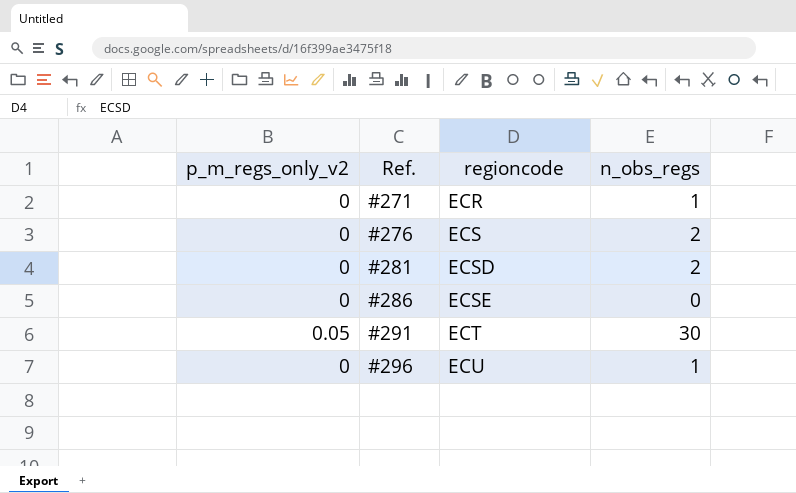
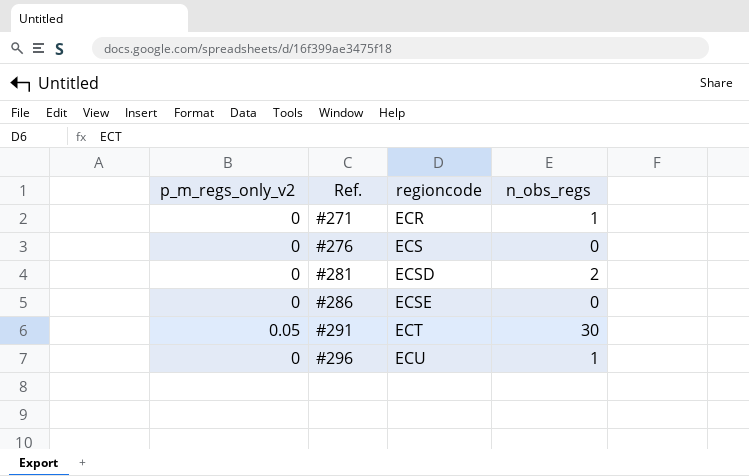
#276 | n_obs_regs: 2 -> 0

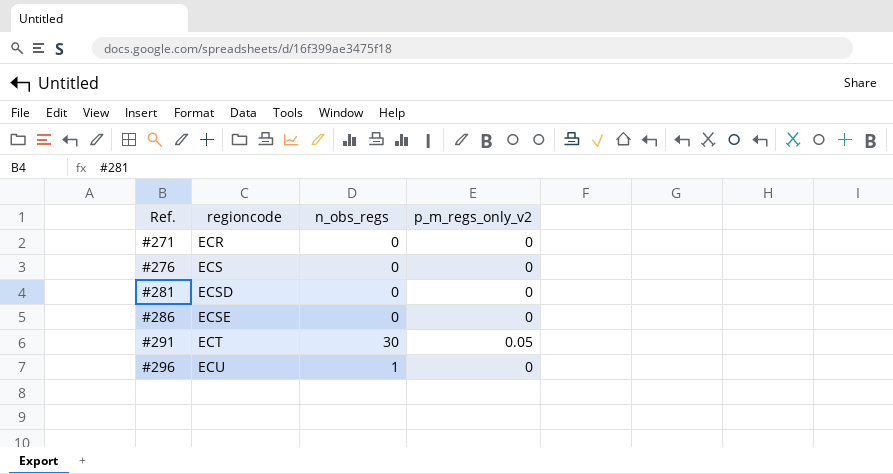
column p_m_regs_only_v2 | position: 1 -> 4
#271 | n_obs_regs: 1 -> 0
#281 | n_obs_regs: 2 -> 0

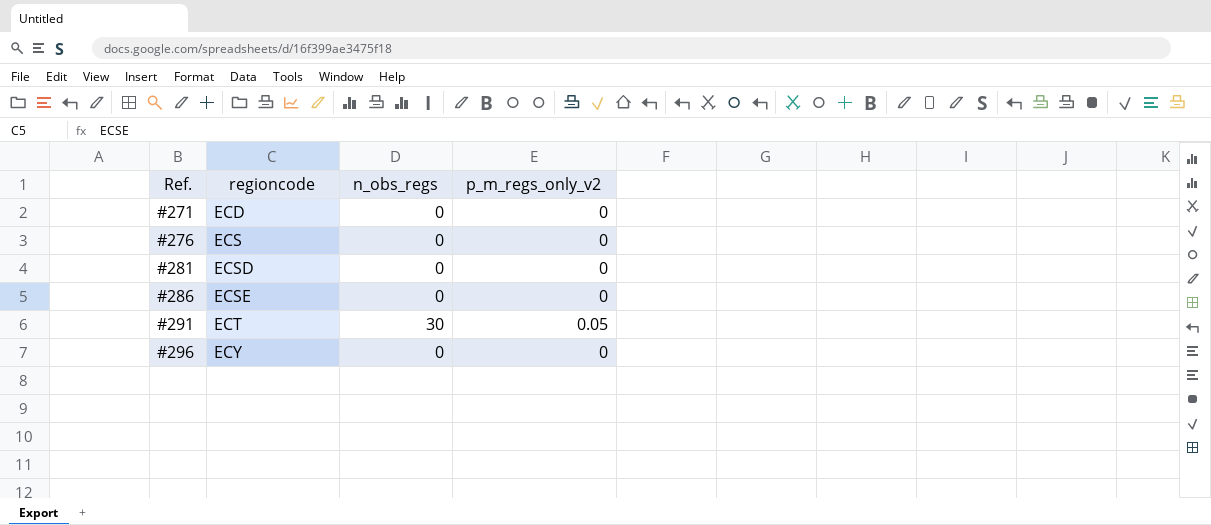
#271 | regioncode: ECR -> ECD
#296 | regioncode: ECU -> ECY
#296 | n_obs_regs: 1 -> 0

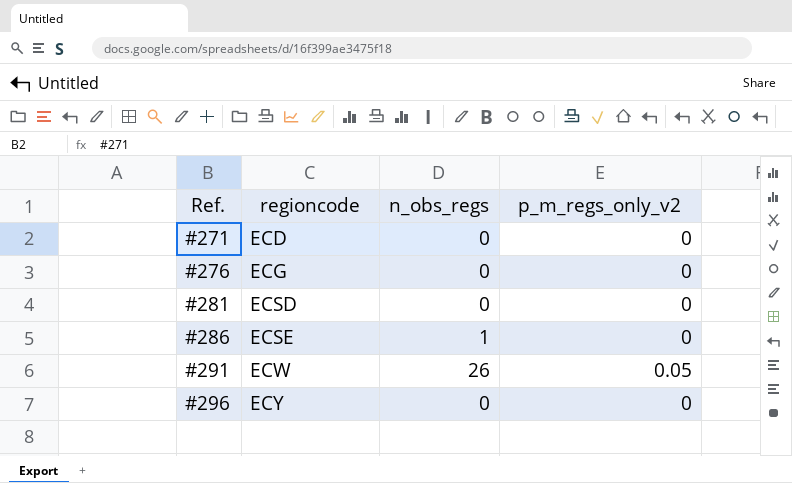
#276 | regioncode: ECS -> ECG
#286 | n_obs_regs: 0 -> 1
#291 | regioncode: ECT -> ECW
#291 | n_obs_regs: 30 -> 26

